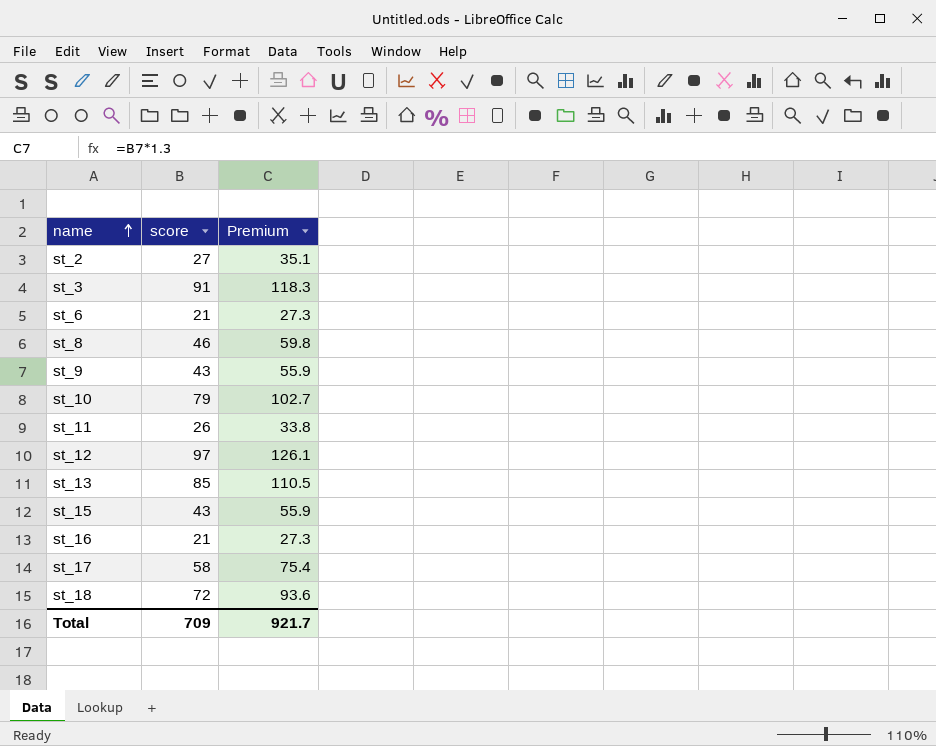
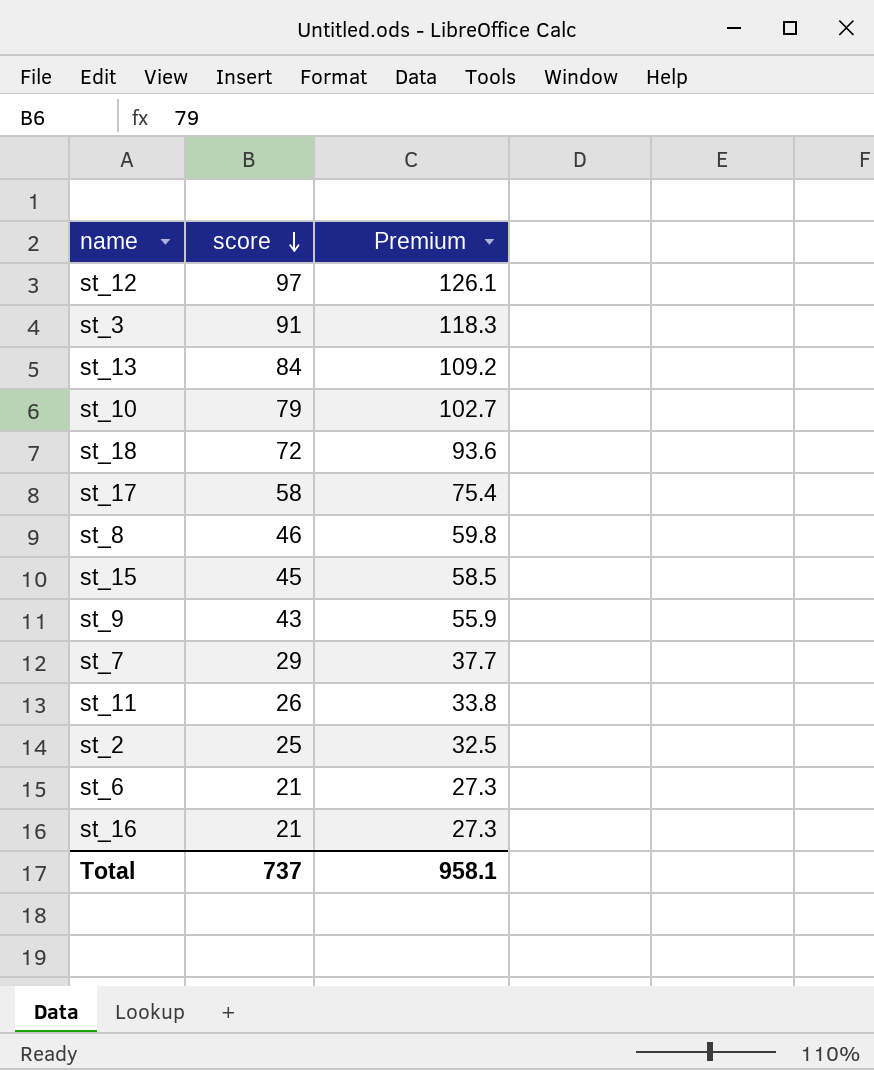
row order: name ascending -> score descending
st_13 | score: 85 -> 84
st_13 | Premium: 110.5 -> 109.2
st_15 | score: 43 -> 45
st_15 | Premium: 55.9 -> 58.5
row st_7: none -> 29 | 37.7
st_2 | score: 27 -> 25
st_2 | Premium: 35.1 -> 32.5
Total | score: 709 -> 737
Total | Premium: 921.7 -> 958.1

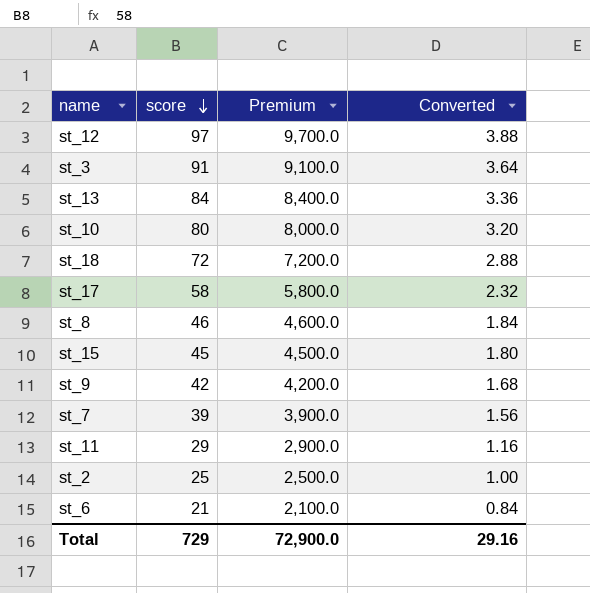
column Premium | formula: [score] * 1.3 -> [score] * 100
column Converted | formula: none -> [score] * 0.04
row st_16: 21 | 27.3 -> none
st_10 | score: 79 -> 80
st_9 | score: 43 -> 42
st_7 | score: 29 -> 39
st_11 | score: 26 -> 29
Total | score: 737 -> 729
Total | Premium: 958.1 -> 72,900.0

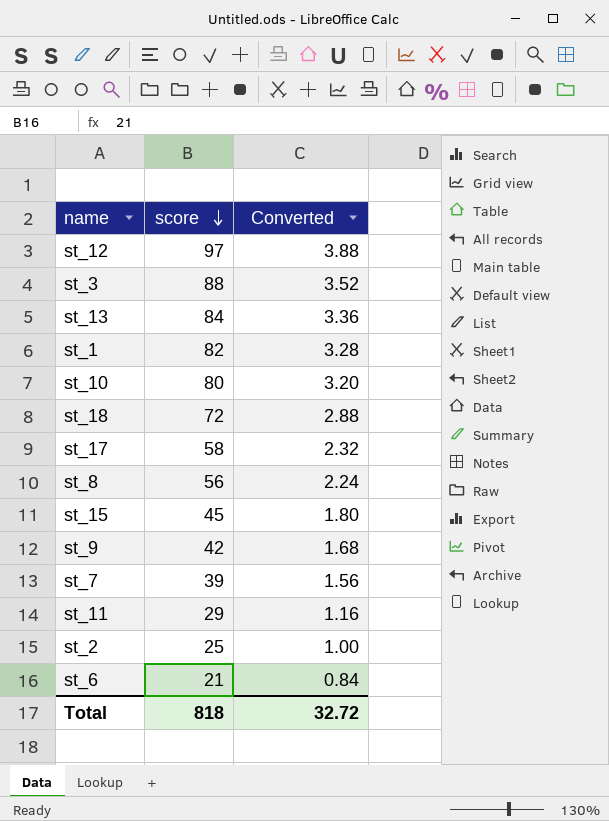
column Premium | formula: [score] * 100 -> none
st_3 | score: 91 -> 88
st_3 | Converted: 3.64 -> 3.52
row st_1: none -> 82 | 3.28
st_8 | score: 46 -> 56
st_8 | Converted: 1.84 -> 2.24
Total | score: 729 -> 818
Total | Converted: 29.16 -> 32.72

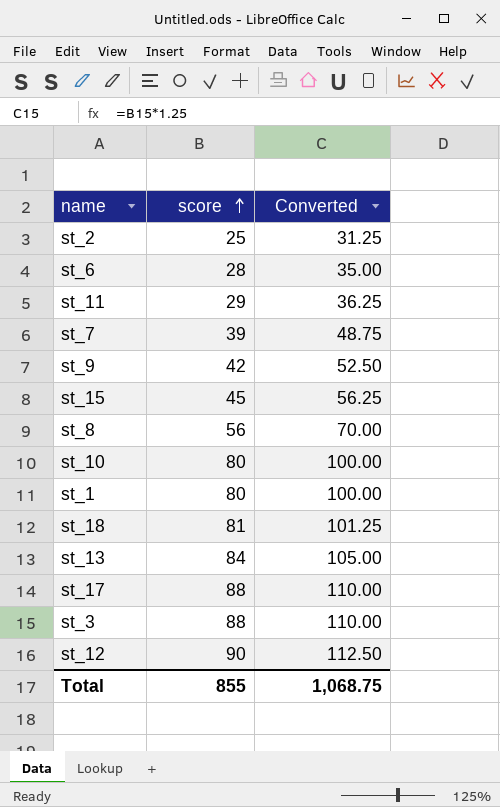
row order: score descending -> score ascending
column Converted | formula: [score] * 0.04 -> [score] * 1.25
st_6 | score: 21 -> 28
st_1 | score: 82 -> 80
st_18 | score: 72 -> 81
st_17 | score: 58 -> 88
st_12 | score: 97 -> 90
Total | score: 818 -> 855
Total | Converted: 32.72 -> 1,068.75

